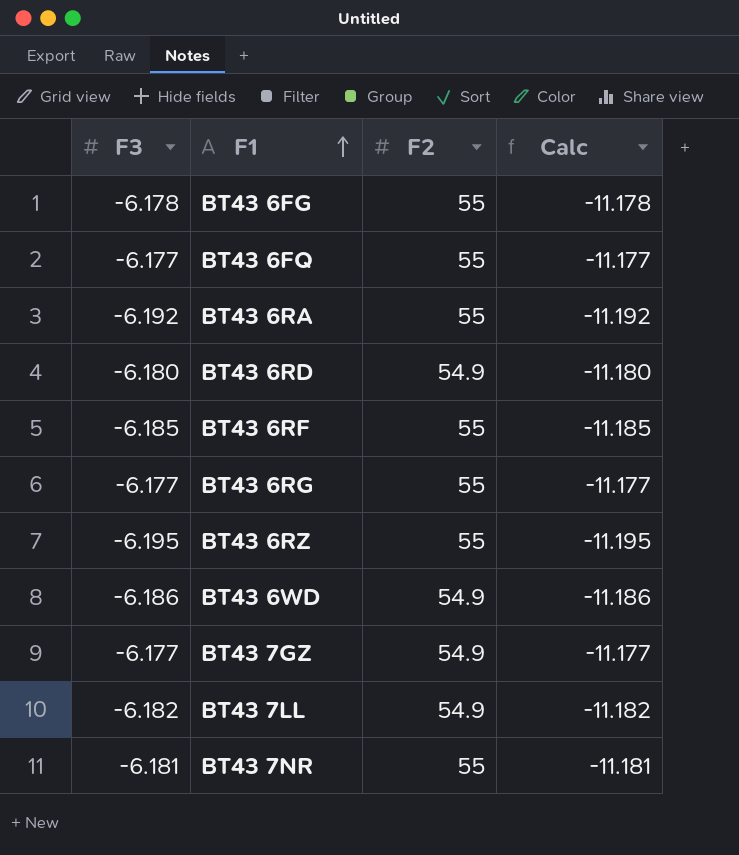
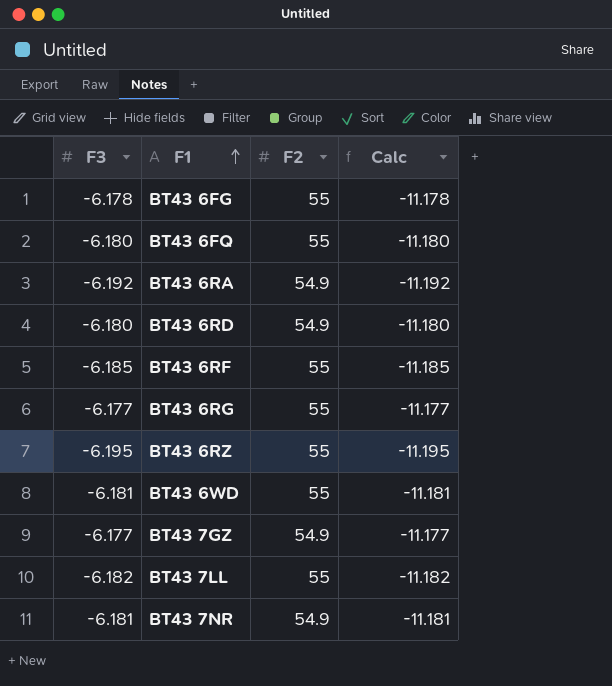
BT43 6FQ | F3: -6.177 -> -6.180
BT43 6FQ | Calc: -11.177 -> -11.180
BT43 6RA | F2: 55 -> 54.9
BT43 6WD | F3: -6.186 -> -6.181
BT43 6WD | F2: 54.9 -> 55
BT43 6WD | Calc: -11.186 -> -11.181
BT43 7LL | F2: 54.9 -> 55
BT43 7NR | F2: 55 -> 54.9

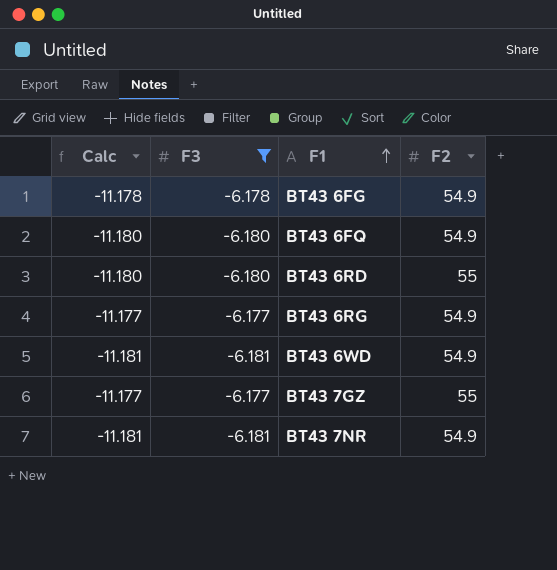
filter: none -> F3 >= -6.181
column Calc | position: 4 -> 1
BT43 6FG | F2: 55 -> 54.9
BT43 6FQ | F2: 55 -> 54.9
BT43 6RD | F2: 54.9 -> 55
BT43 6RG | F2: 55 -> 54.9
BT43 6WD | F2: 55 -> 54.9
BT43 7GZ | F2: 54.9 -> 55

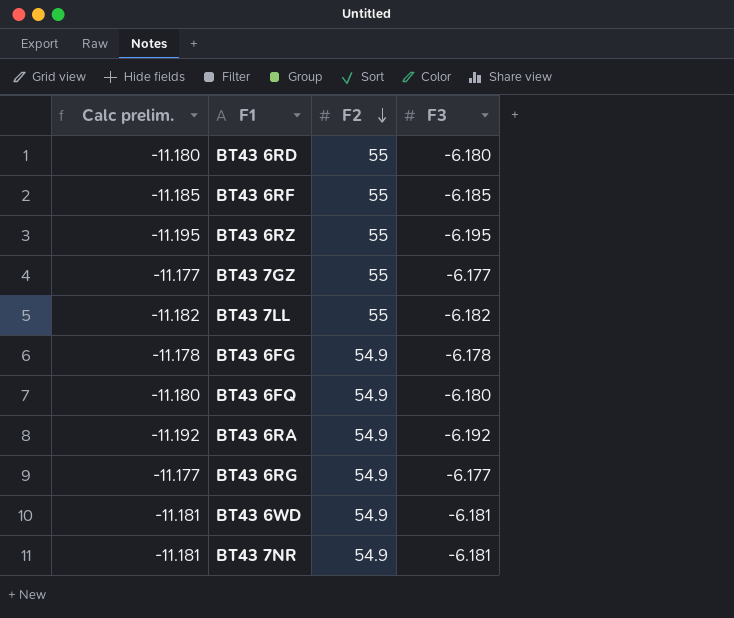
filter: F3 >= -6.181 -> none
row order: F1 ascending -> F2 descending
column name: Calc -> Calc prelim.
column F3 | position: 2 -> 4

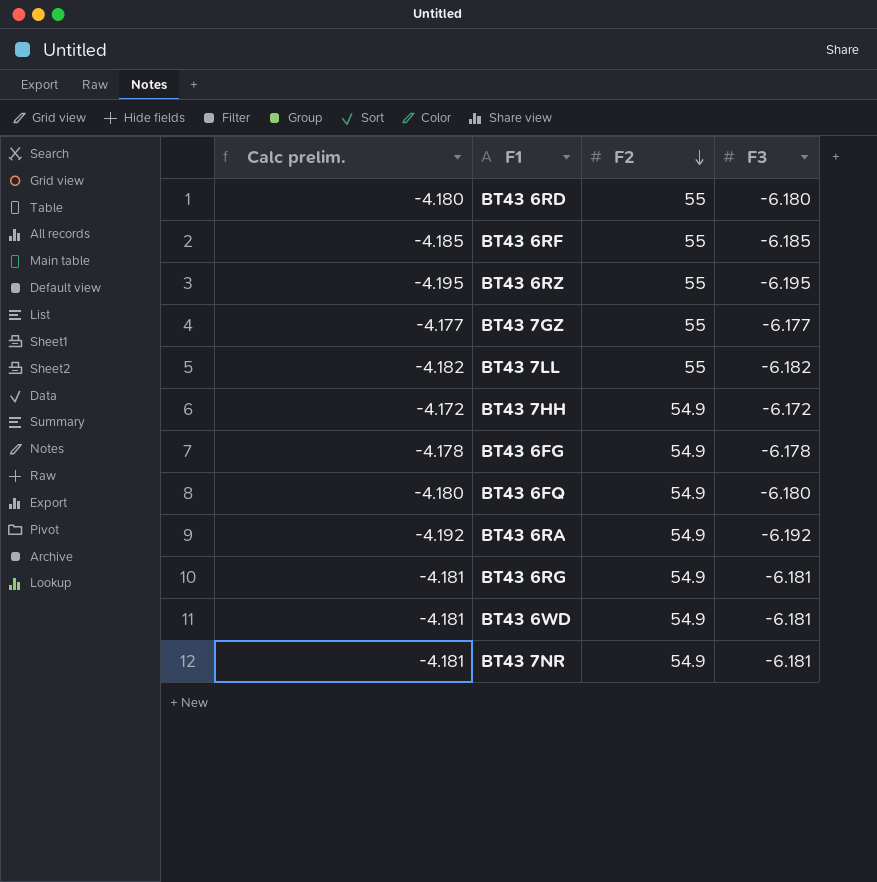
column Calc prelim. | formula: [F3] - 5 -> [F3] + 2
row BT43 7HH: none -> -4.172 | 54.9 | -6.172
BT43 6RG | F3: -6.177 -> -6.181

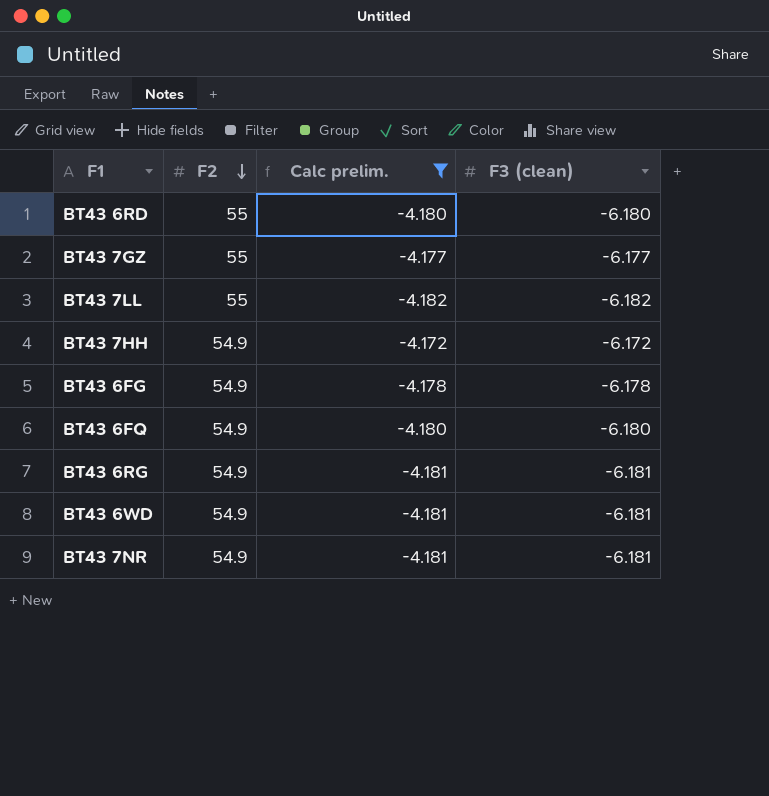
filter: none -> Calc prelim. >= -4.182
column Calc prelim. | position: 1 -> 3
column name: F3 -> F3 (clean)

